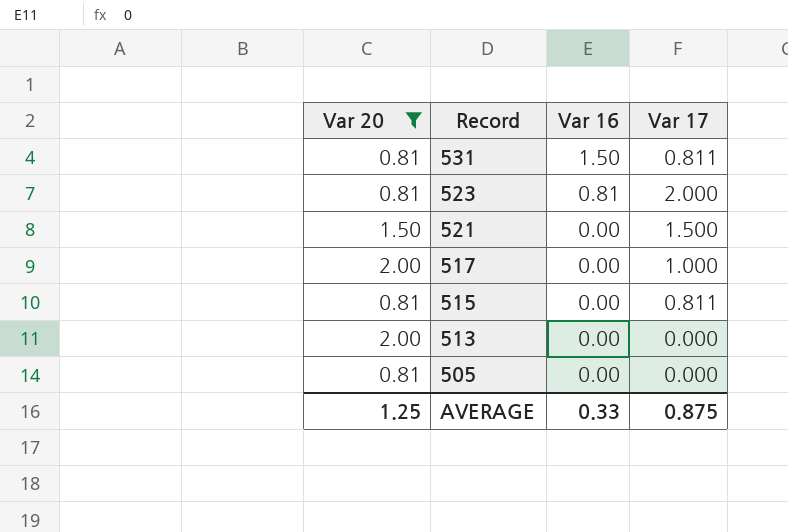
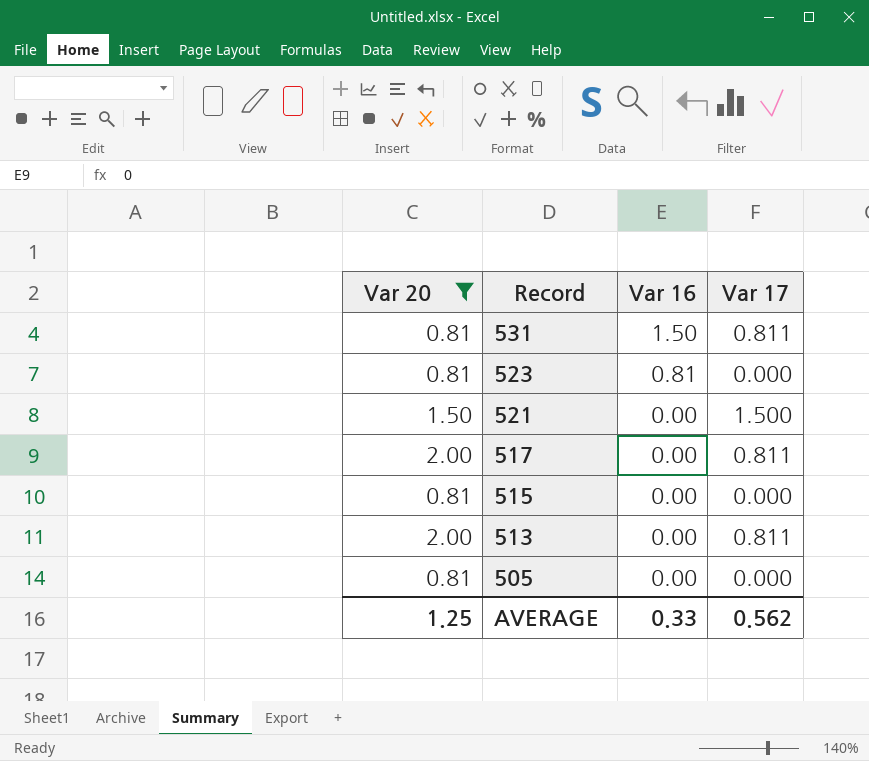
523 | Var 17: 2.000 -> 0.000
517 | Var 17: 1.000 -> 0.811
515 | Var 17: 0.811 -> 0.000
513 | Var 17: 0.000 -> 0.811
AVERAGE | Var 17: 0.875 -> 0.562

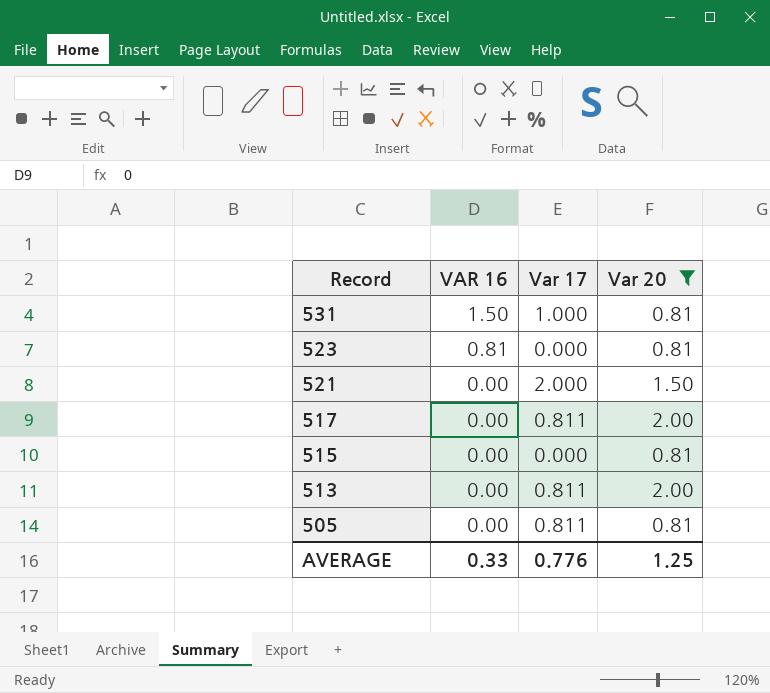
column name: Var 16 -> VAR 16
column Var 20 | position: 1 -> 4
531 | Var 17: 0.811 -> 1.000
521 | Var 17: 1.500 -> 2.000
505 | Var 17: 0.000 -> 0.811
AVERAGE | Var 17: 0.562 -> 0.776

